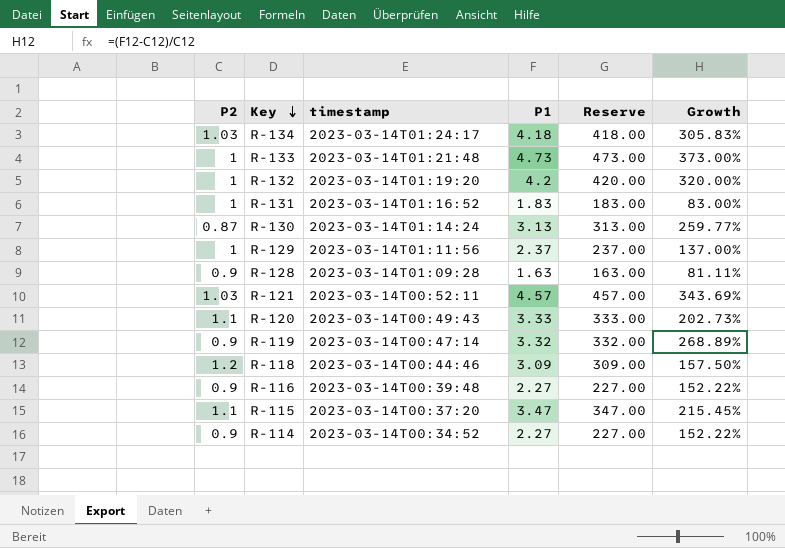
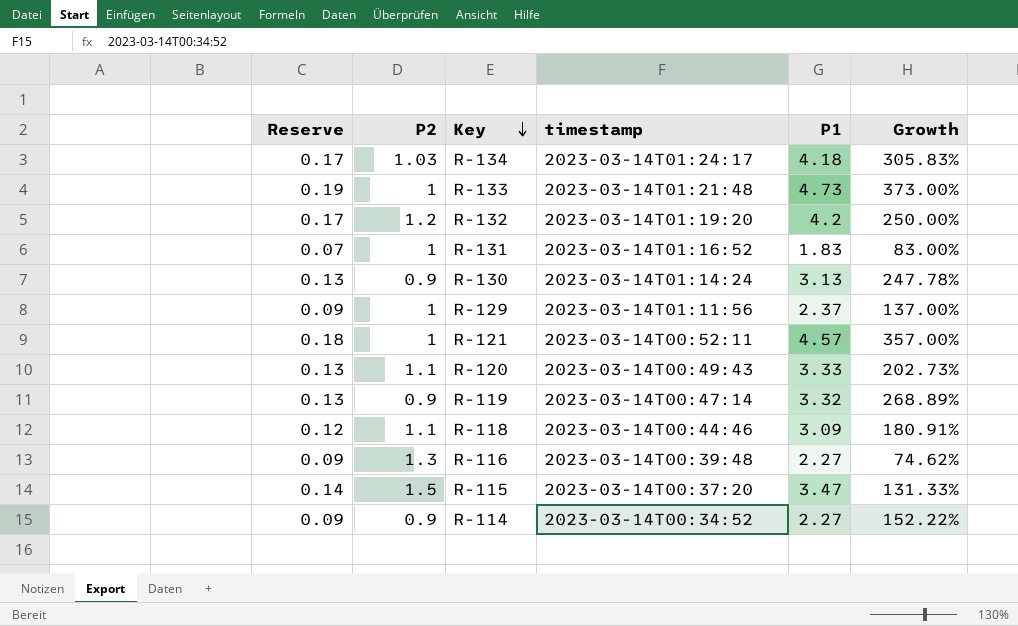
column Reserve | formula: [P1] * 100 -> [P1] * 0.04
column Reserve | position: 5 -> 1
row R-128: 0.9 | 2023-03-14T01:09:28 | 1.63 | 163.00 | 81.11% -> none
R-132 | P2: 1 -> 1.2
R-132 | Growth: 320.00% -> 250.00%
R-130 | P2: 0.87 -> 0.9
R-130 | Growth: 259.77% -> 247.78%
R-121 | P2: 1.03 -> 1
R-121 | Growth: 343.69% -> 357.00%
R-118 | P2: 1.2 -> 1.1
R-118 | Growth: 157.50% -> 180.91%
R-116 | P2: 0.9 -> 1.3
R-116 | Growth: 152.22% -> 74.62%
R-115 | P2: 1.1 -> 1.5
R-115 | Growth: 215.45% -> 131.33%

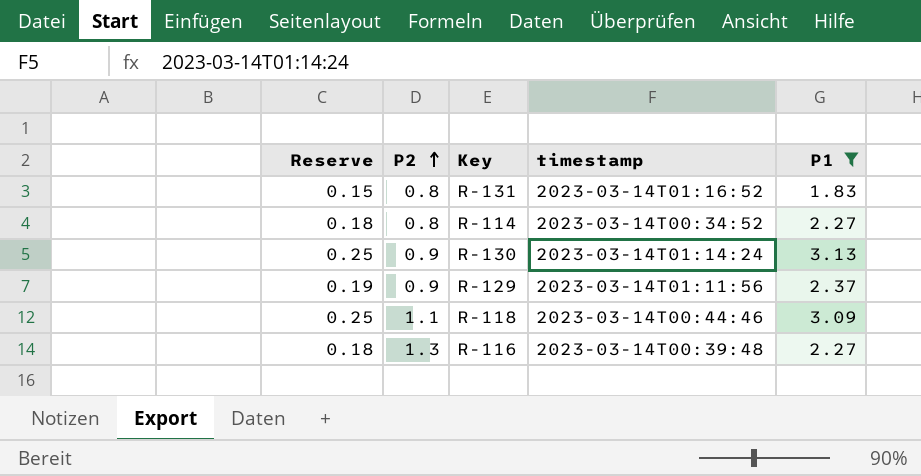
filter: none -> P1 <= 3.13
row order: Key descending -> P2 ascending
column Growth | formula: ([P1] - [P2]) / [P2] -> none
column Reserve | formula: [P1] * 0.04 -> [P1] * 0.08
R-131 | P2: 1 -> 0.8
R-114 | P2: 0.9 -> 0.8
R-129 | P2: 1 -> 0.9

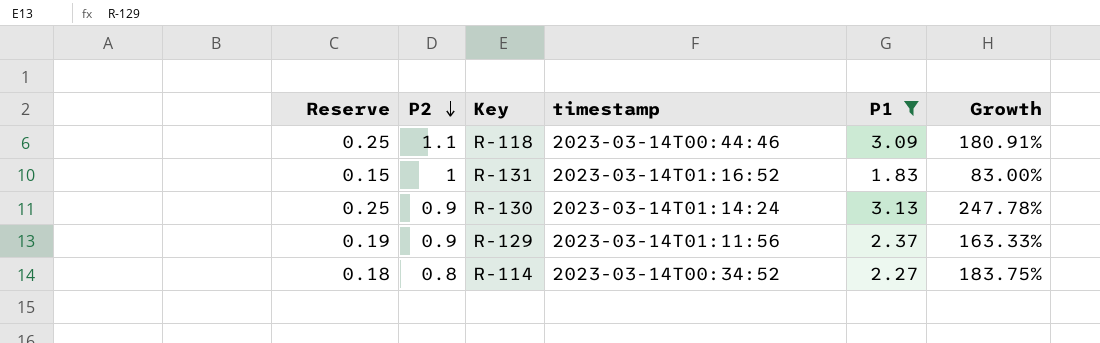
row order: P2 ascending -> P2 descending
column Growth | formula: none -> ([P1] - [P2]) / [P2]
row R-116: 0.18 | 1.3 | 2023-03-14T00:39:48 | 2.27 -> none
R-131 | P2: 0.8 -> 1

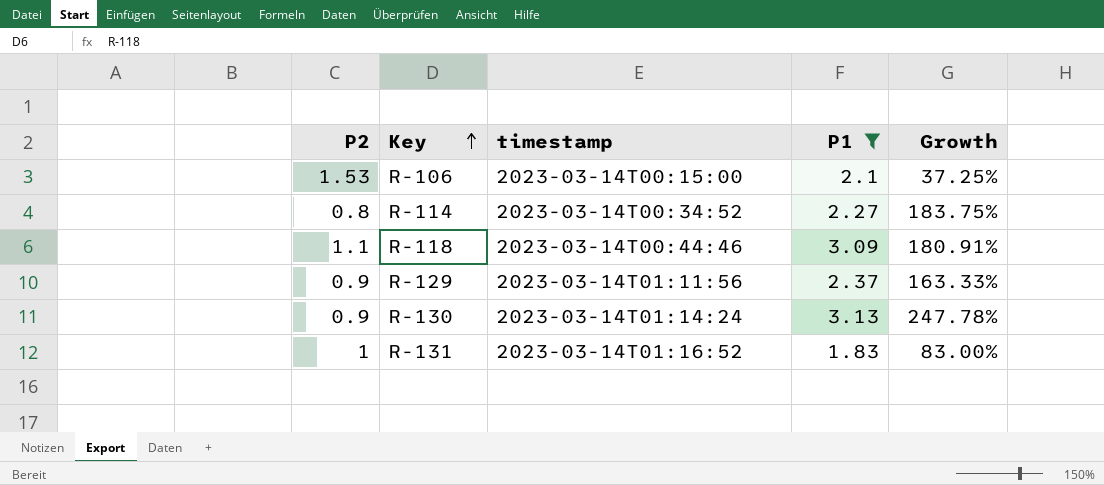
row order: P2 descending -> Key ascending
column Reserve | formula: [P1] * 0.08 -> none
row R-106: none -> 1.53 | 2023-03-14T00:15:00 | 2.1 | 37.25%

